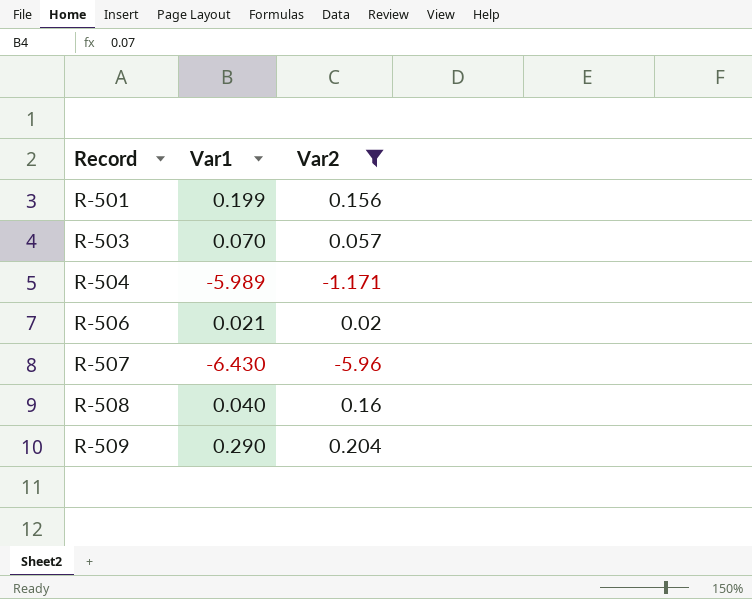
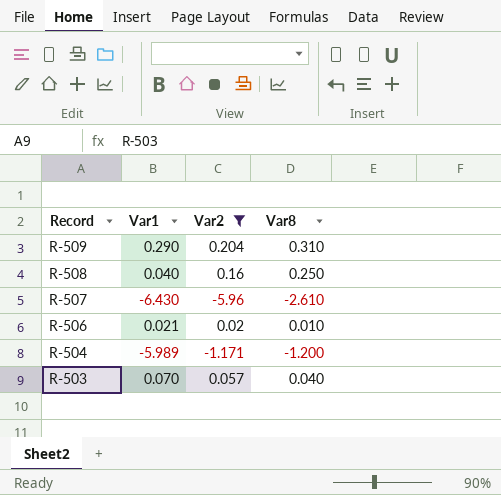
row order: Record ascending -> Record descending
column Var8 | position: none -> 4
row R-501: 0.199 | 0.156 -> none

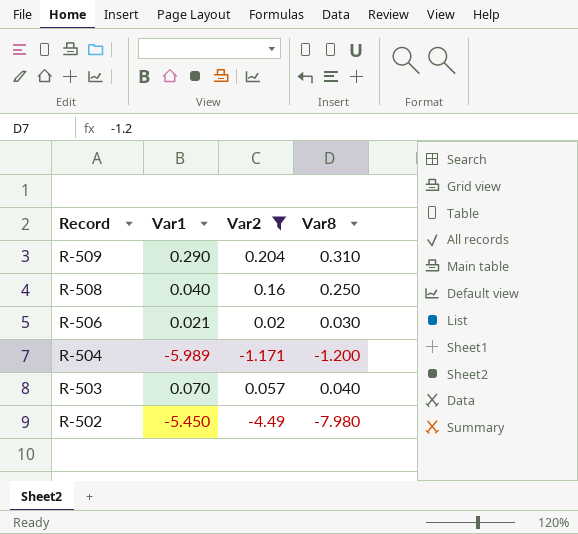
row R-507: -6.430 | -5.96 | -2.610 -> none
R-506 | Var8: 0.010 -> 0.030
row R-502: none -> -5.450 | -4.49 | -7.980

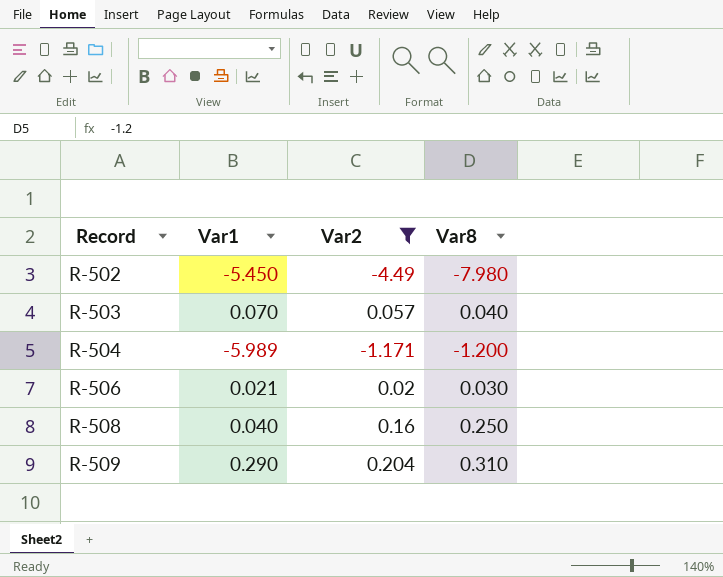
row order: Record descending -> Record ascending

